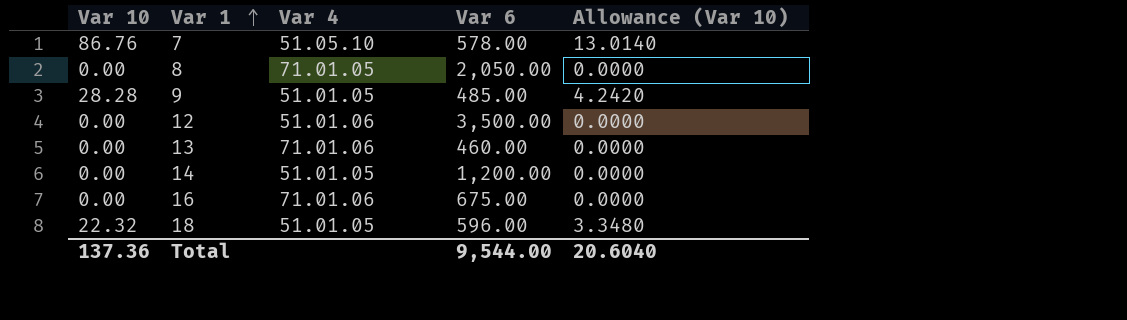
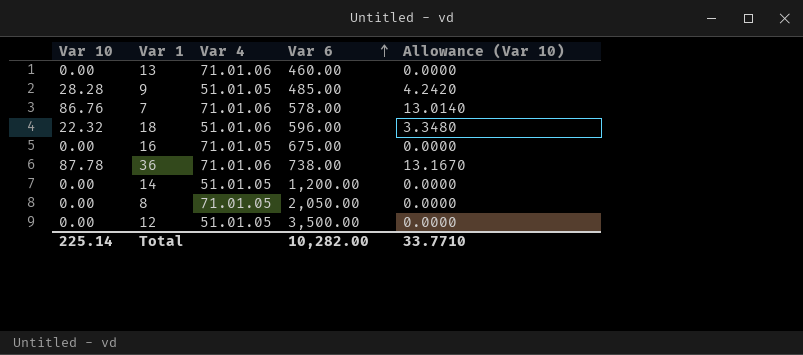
row order: Var 1 ascending -> Var 6 ascending
7 | Var 4: 51.05.10 -> 71.01.06
18 | Var 4: 51.01.05 -> 51.01.06
16 | Var 4: 71.01.06 -> 71.01.05
row 36: none -> 87.78 | 71.01.06 | 738.00 | 13.1670
12 | Var 4: 51.01.06 -> 51.01.05
Total | Var 10: 137.36 -> 225.14
Total | Var 6: 9,544.00 -> 10,282.00
Total | Allowance (Var 10): 20.6040 -> 33.7710

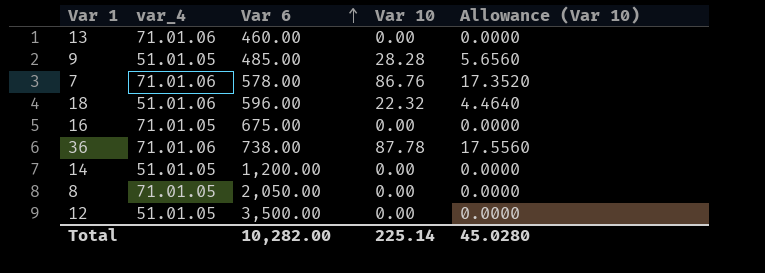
column name: Var 4 -> var_4
column Var 10 | position: 1 -> 4
column Allowance (Var 10) | formula: [Var 10] * 0.15 -> [Var 10] * 0.2
Total | Allowance (Var 10): 33.7710 -> 45.0280

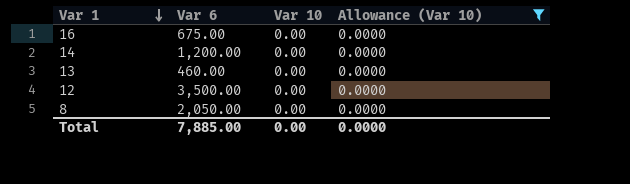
filter: none -> Allowance (Var 10) = 0.0000
row order: Var 6 ascending -> Var 1 descending
column var_4 | position: 2 -> none
Total | Var 6: 10,282.00 -> 7,885.00
Total | Var 10: 225.14 -> 0.00
Total | Allowance (Var 10): 45.0280 -> 0.0000

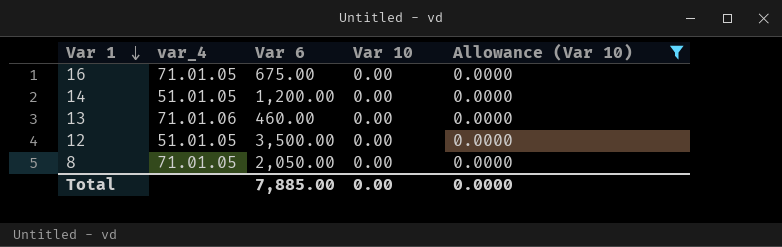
column var_4 | position: none -> 2

